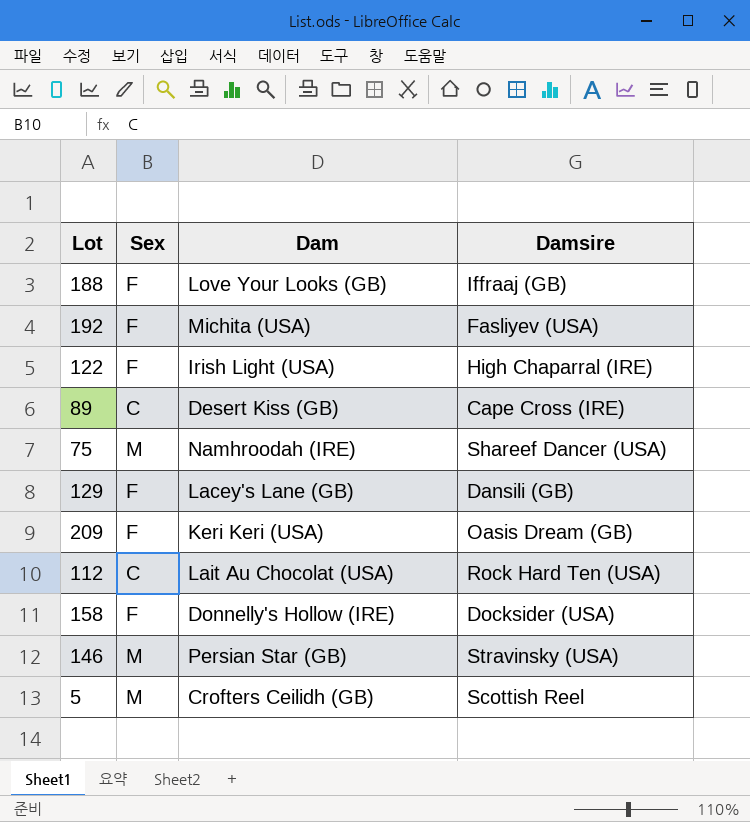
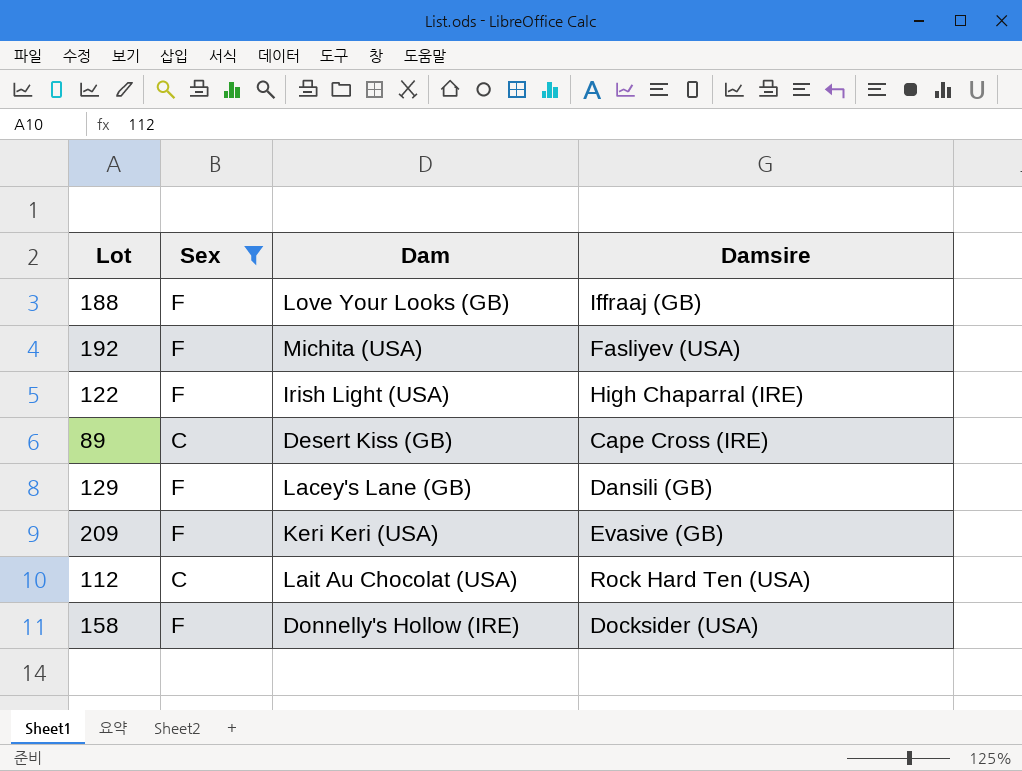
filter: none -> Sex != M
209 | Damsire: Oasis Dream (GB) -> Evasive (GB)

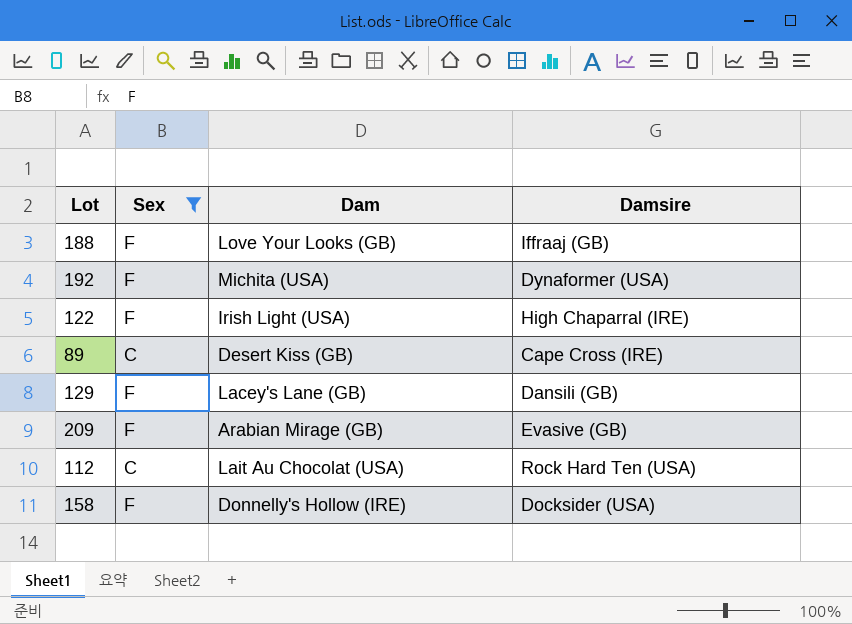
192 | Damsire: Fasliyev (USA) -> Dynaformer (USA)
209 | Dam: Keri Keri (USA) -> Arabian Mirage (GB)

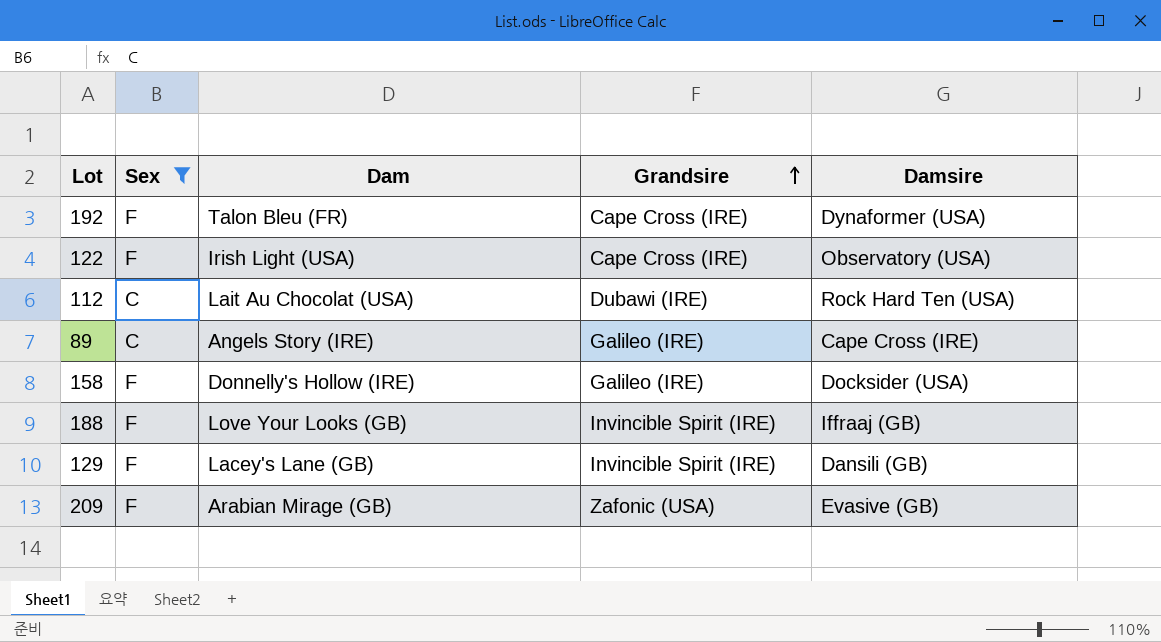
row order: none -> Grandsire ascending
column Grandsire | position: none -> 4
192 | Dam: Michita (USA) -> Talon Bleu (FR)
122 | Damsire: High Chaparral (IRE) -> Observatory (USA)
89 | Dam: Desert Kiss (GB) -> Angels Story (IRE)

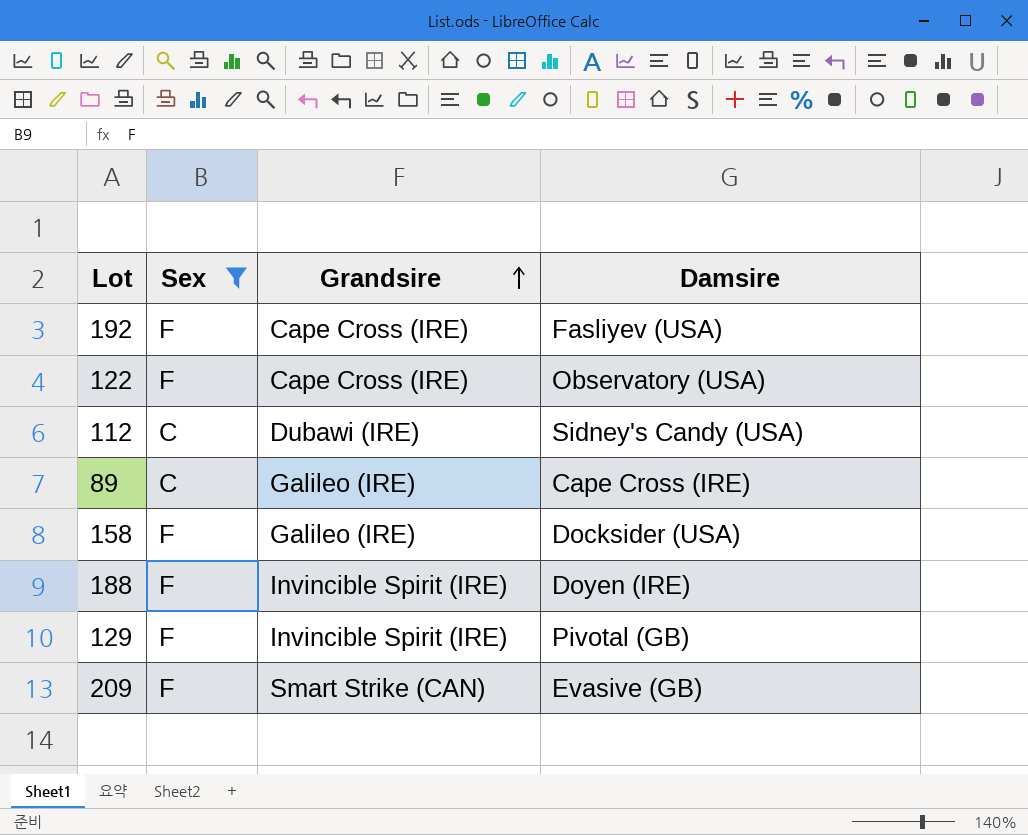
column Dam | position: 3 -> none
192 | Damsire: Dynaformer (USA) -> Fasliyev (USA)
112 | Damsire: Rock Hard Ten (USA) -> Sidney's Candy (USA)
188 | Damsire: Iffraaj (GB) -> Doyen (IRE)
129 | Damsire: Dansili (GB) -> Pivotal (GB)
209 | Grandsire: Zafonic (USA) -> Smart Strike (CAN)

